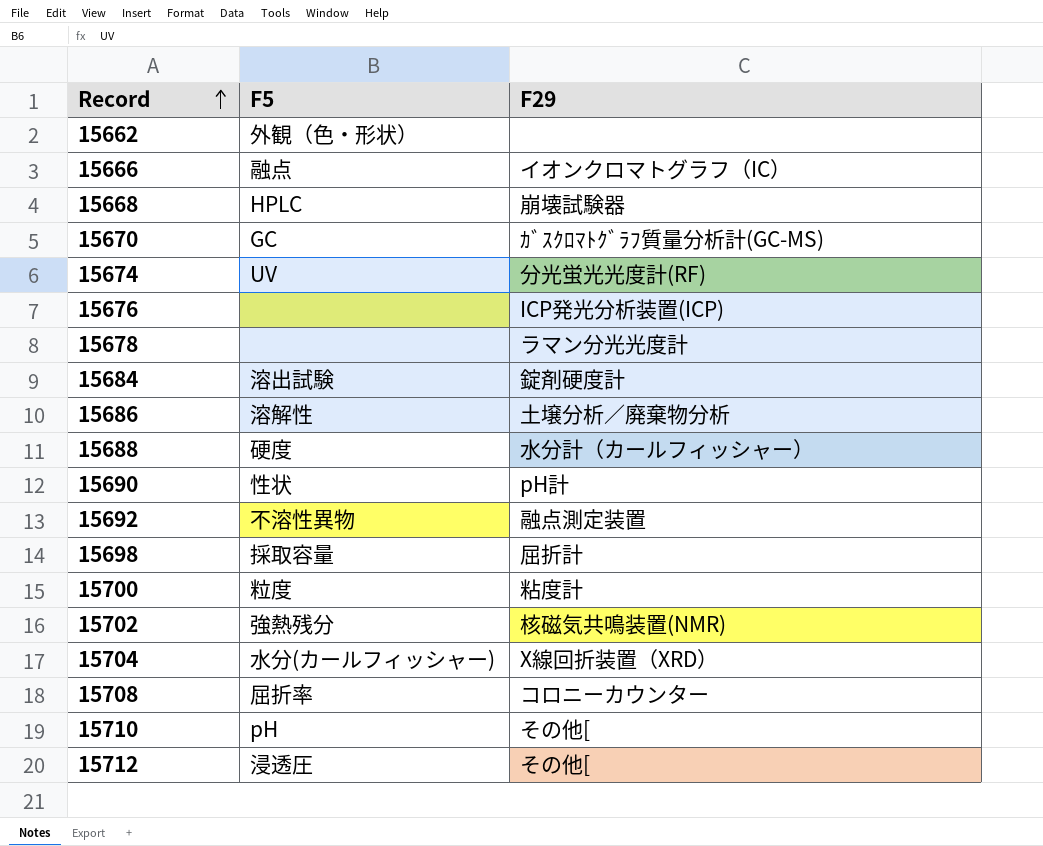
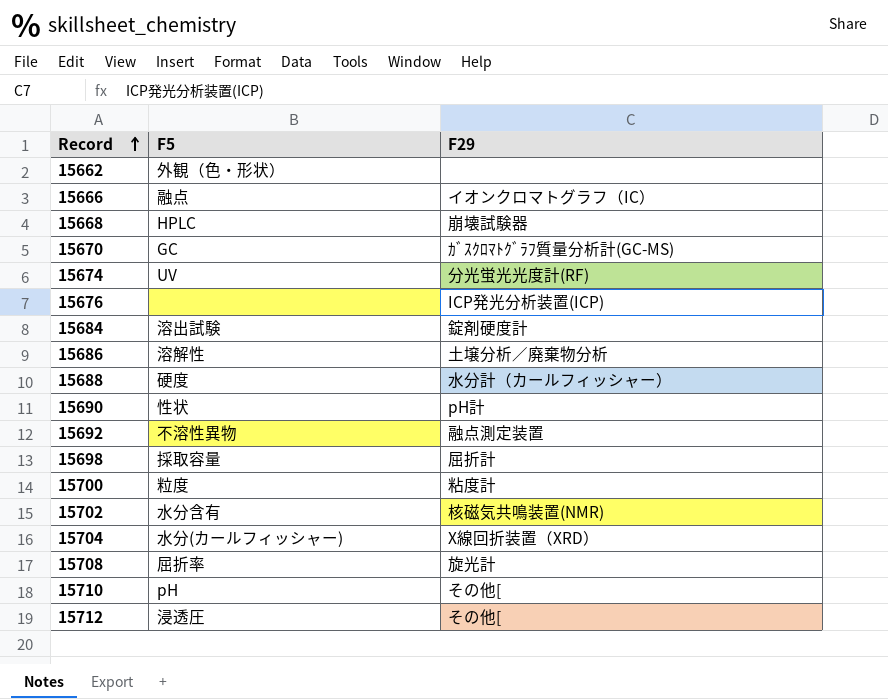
row 15678: none | ラマン分光光度計 -> none
15702 | F5: 強熱残分 -> 水分含有
15708 | F29: コロニーカウンター -> 旋光計

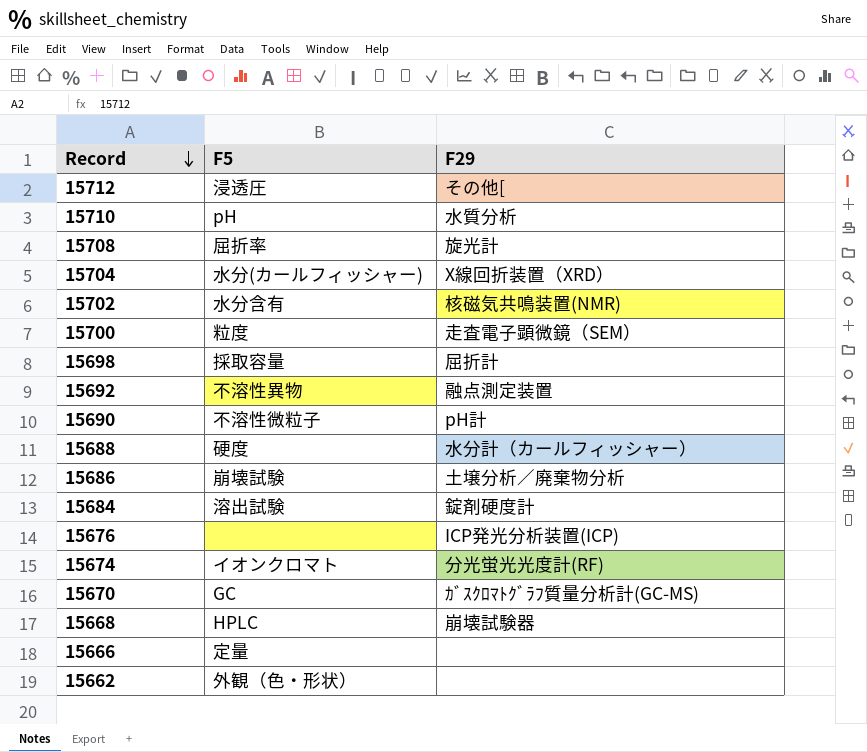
row order: Record ascending -> Record descending
15710 | F29: その他[ -> 水質分析
15700 | F29: 粘度計 -> 走査電子顕微鏡（SEM）
15690 | F5: 性状 -> 不溶性微粒子
15686 | F5: 溶解性 -> 崩壊試験
15674 | F5: UV -> イオンクロマト
15666 | F5: 融点 -> 定量
15666 | F29: イオンクロマトグラフ（IC） -> none

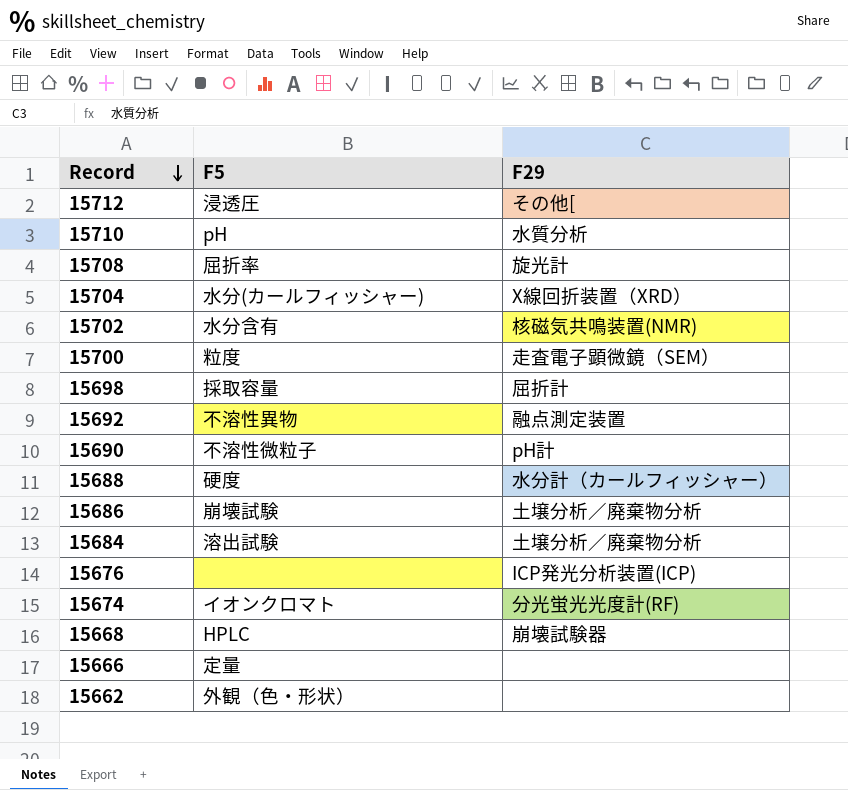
row 15670: GC | ｶﾞｽｸﾛﾏﾄｸﾞﾗﾌ質量分析計(GC-MS) -> none
15684 | F29: 錠剤硬度計 -> 土壌分析／廃棄物分析

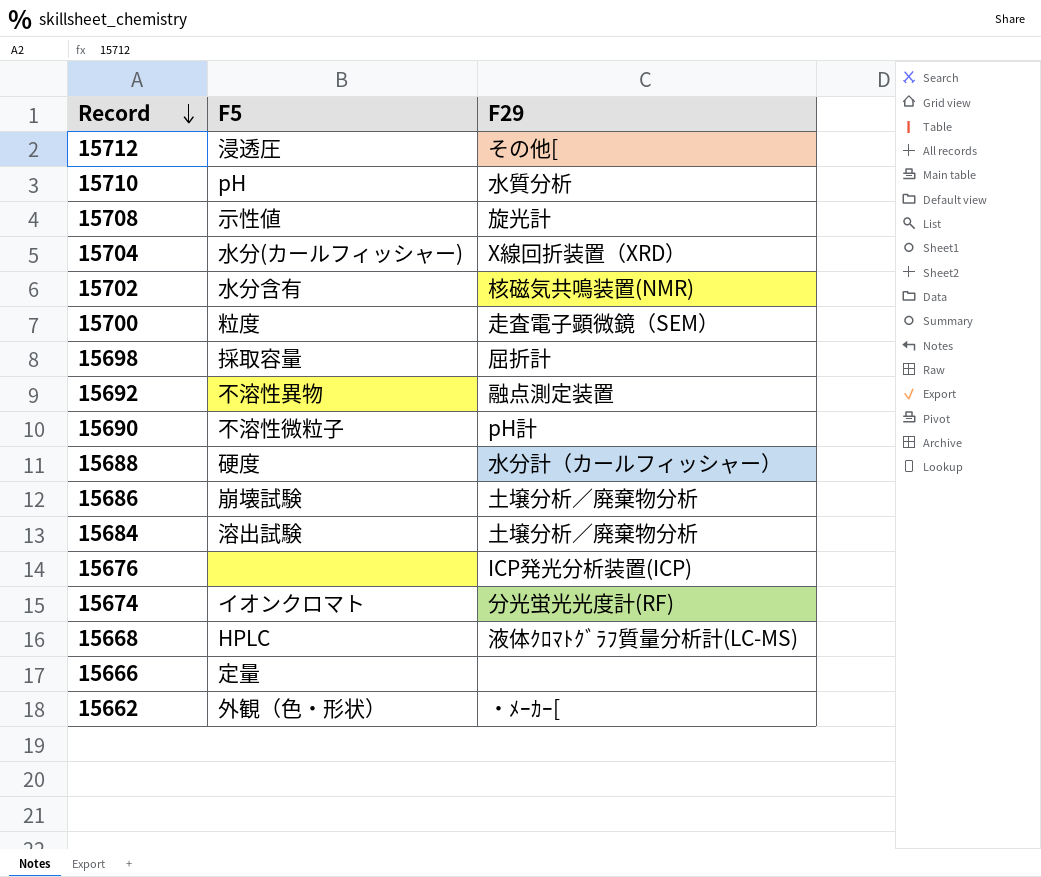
15708 | F5: 屈折率 -> 示性値
15668 | F29: 崩壊試験器 -> 液体ｸﾛﾏﾄｸﾞﾗﾌ質量分析計(LC-MS)
15662 | F29: none -> ・ﾒｰｶｰ[

